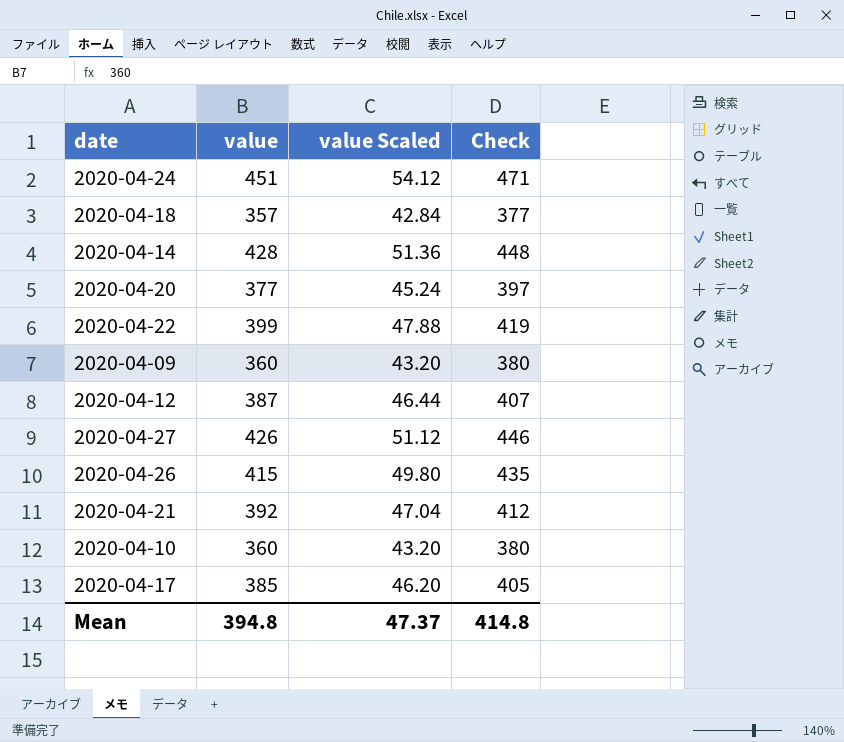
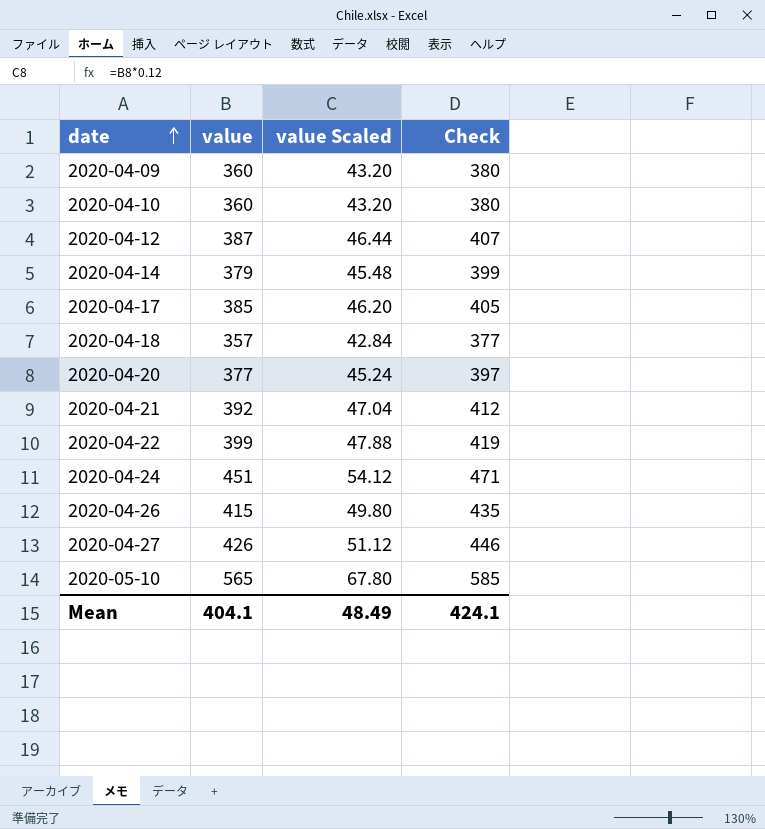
row order: none -> date ascending
2020-04-14 | value: 428 -> 379
2020-04-14 | value Scaled: 51.36 -> 45.48
2020-04-14 | Check: 448 -> 399
row 2020-05-10: none -> 565 | 67.80 | 585
Mean | value: 394.8 -> 404.1
Mean | value Scaled: 47.37 -> 48.49
Mean | Check: 414.8 -> 424.1

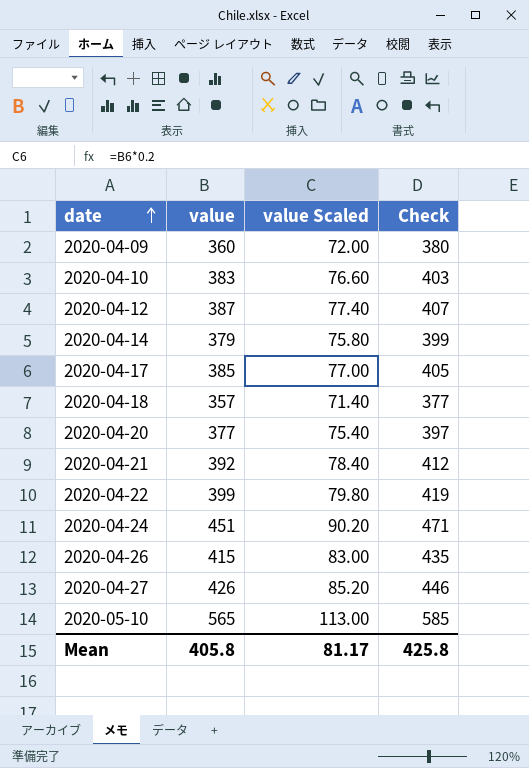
column value Scaled | formula: [value] * 0.12 -> [value] * 0.2
2020-04-10 | value: 360 -> 383
2020-04-10 | Check: 380 -> 403
Mean | value: 404.1 -> 405.8
Mean | value Scaled: 48.49 -> 81.17
Mean | Check: 424.1 -> 425.8

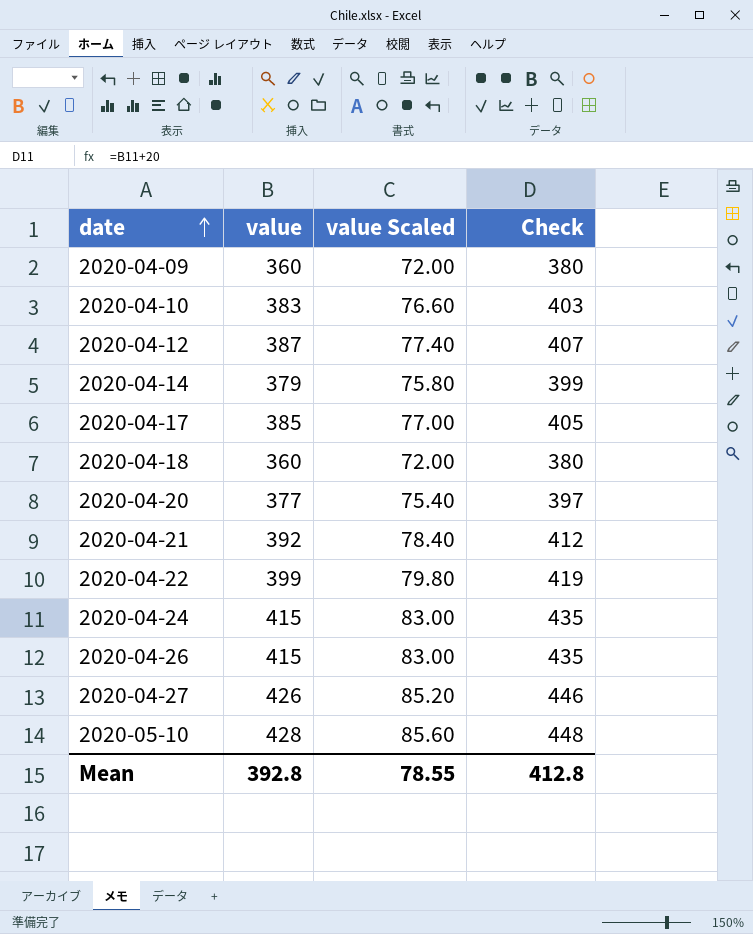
2020-04-18 | value: 357 -> 360
2020-04-18 | value Scaled: 71.40 -> 72.00
2020-04-18 | Check: 377 -> 380
2020-04-24 | value: 451 -> 415
2020-04-24 | value Scaled: 90.20 -> 83.00
2020-04-24 | Check: 471 -> 435
2020-05-10 | value: 565 -> 428
2020-05-10 | value Scaled: 113.00 -> 85.60
2020-05-10 | Check: 585 -> 448
Mean | value: 405.8 -> 392.8
Mean | value Scaled: 81.17 -> 78.55
Mean | Check: 425.8 -> 412.8

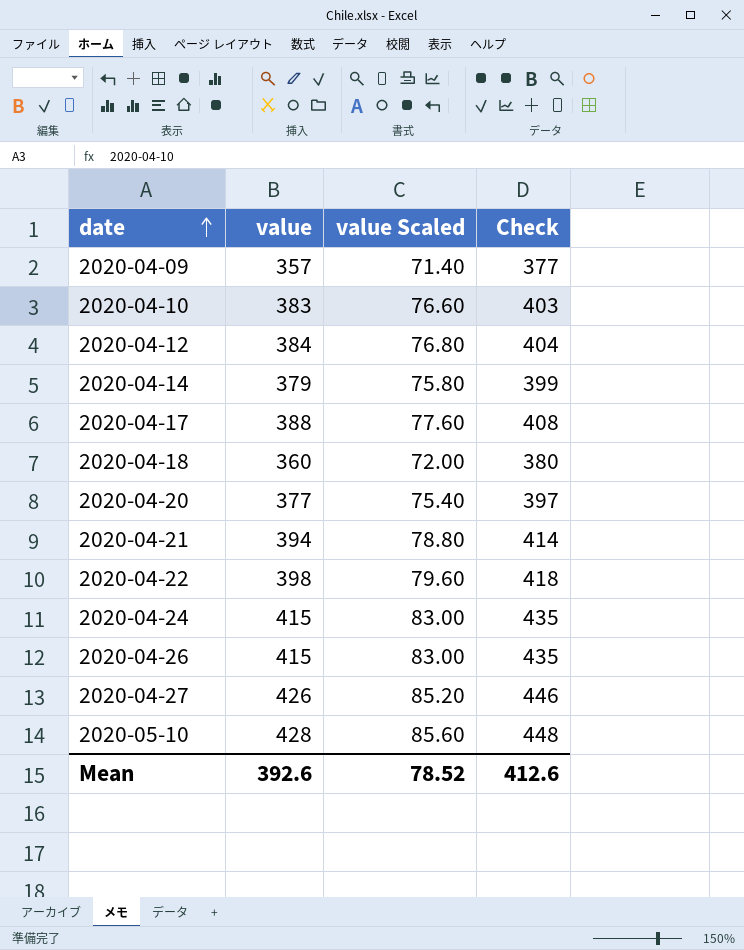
2020-04-09 | value: 360 -> 357
2020-04-09 | value Scaled: 72.00 -> 71.40
2020-04-09 | Check: 380 -> 377
2020-04-12 | value: 387 -> 384
2020-04-12 | value Scaled: 77.40 -> 76.80
2020-04-12 | Check: 407 -> 404
2020-04-17 | value: 385 -> 388
2020-04-17 | value Scaled: 77.00 -> 77.60
2020-04-17 | Check: 405 -> 408
2020-04-21 | value: 392 -> 394
2020-04-21 | value Scaled: 78.40 -> 78.80
2020-04-21 | Check: 412 -> 414
2020-04-22 | value: 399 -> 398
2020-04-22 | value Scaled: 79.80 -> 79.60
2020-04-22 | Check: 419 -> 418
Mean | value: 392.8 -> 392.6
Mean | value Scaled: 78.55 -> 78.52
Mean | Check: 412.8 -> 412.6

